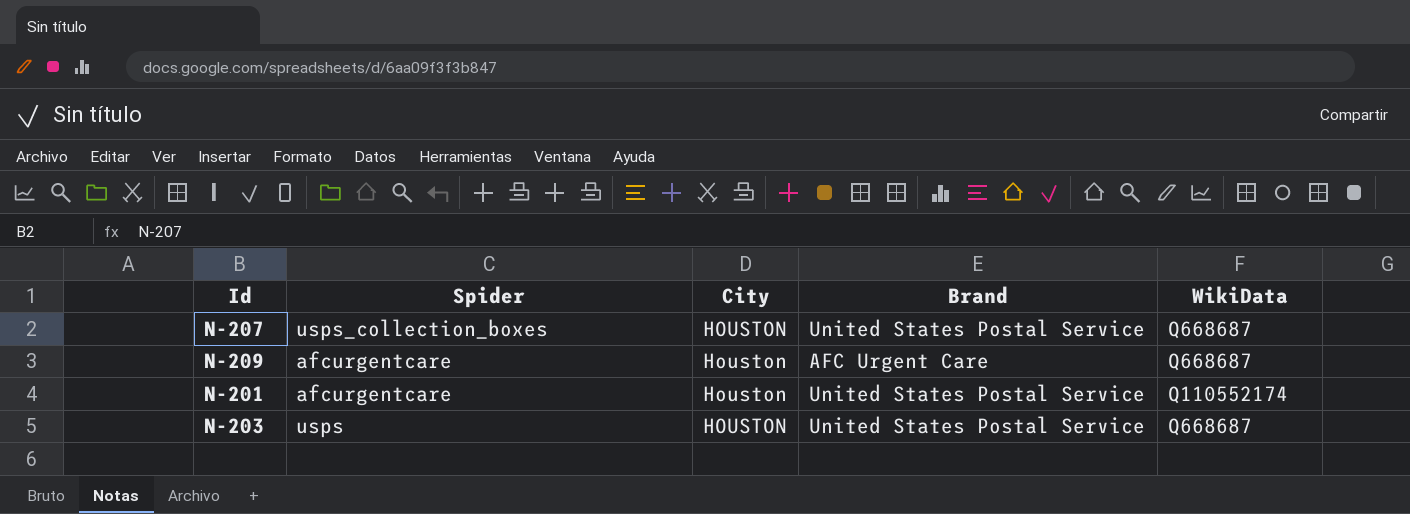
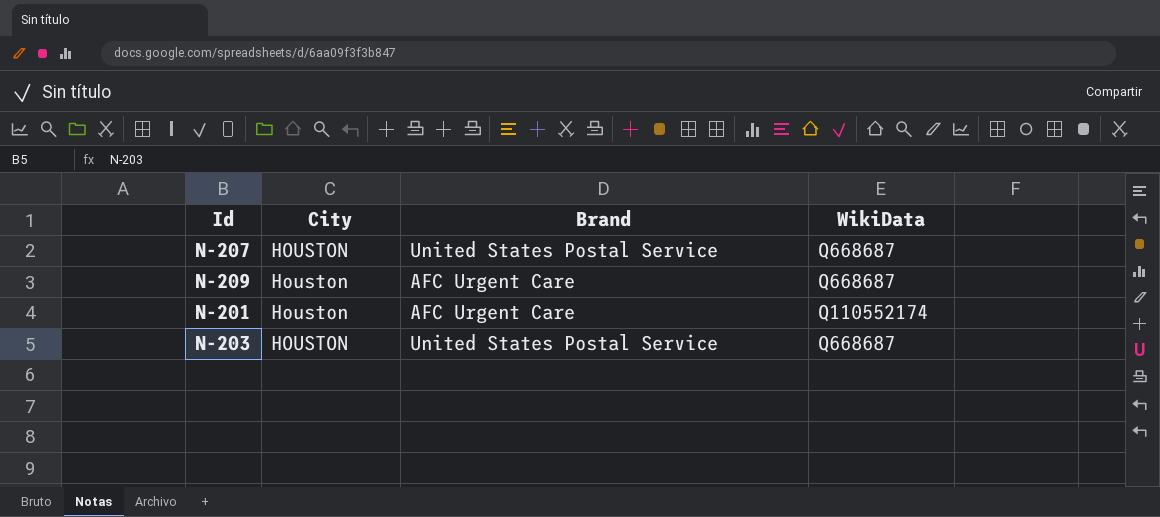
column Spider | position: 2 -> none
N-201 | Brand: United States Postal Service -> AFC Urgent Care

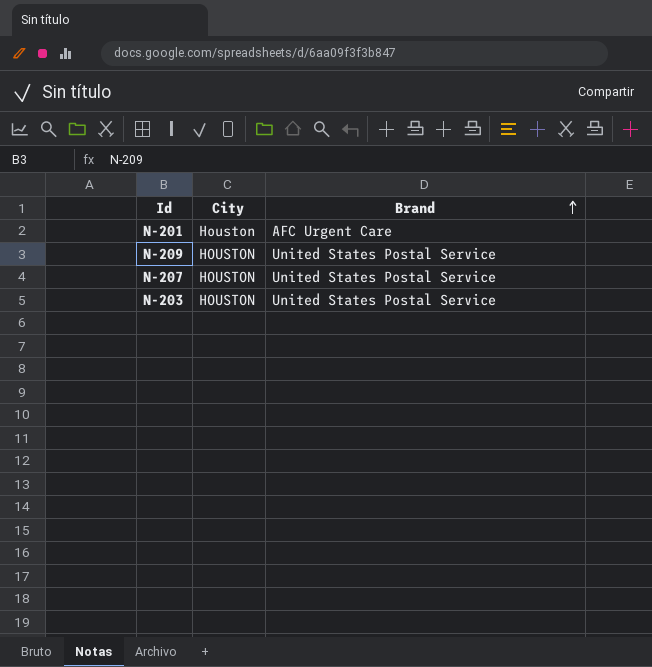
row order: none -> Brand ascending
column WikiData | position: 4 -> none
N-209 | City: Houston -> HOUSTON
N-209 | Brand: AFC Urgent Care -> United States Postal Service

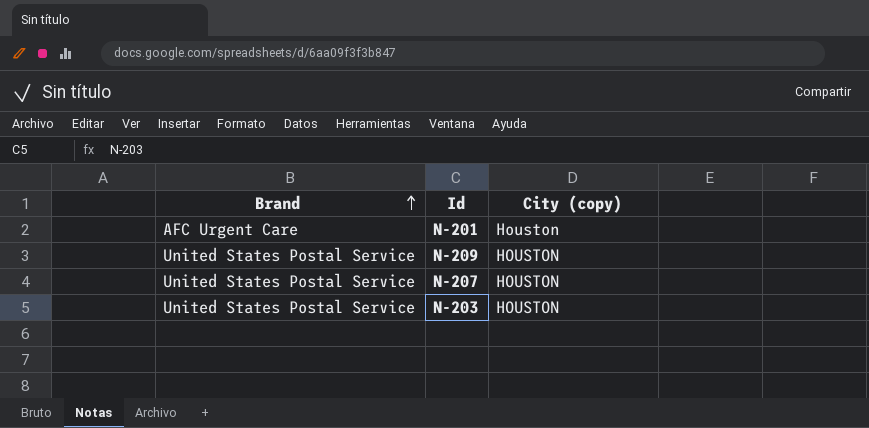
column Brand | position: 3 -> 1
column name: City -> City (copy)

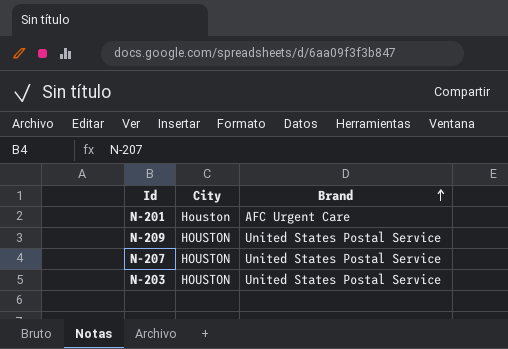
column name: City (copy) -> City
column Brand | position: 1 -> 3

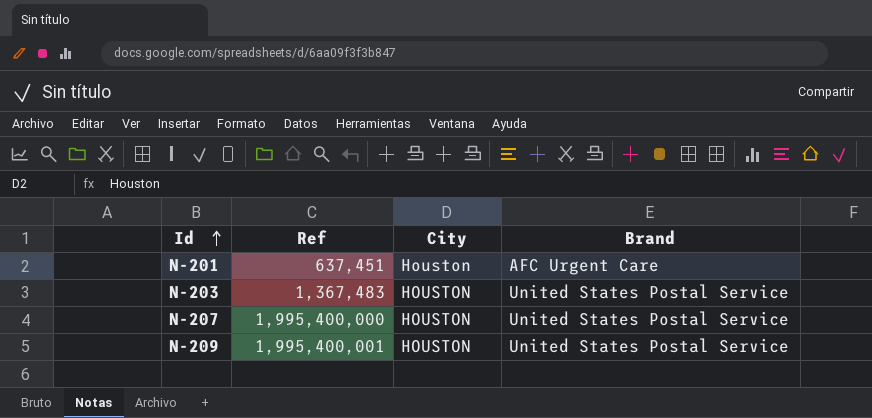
row order: Brand ascending -> Id ascending
column Ref | position: none -> 2

